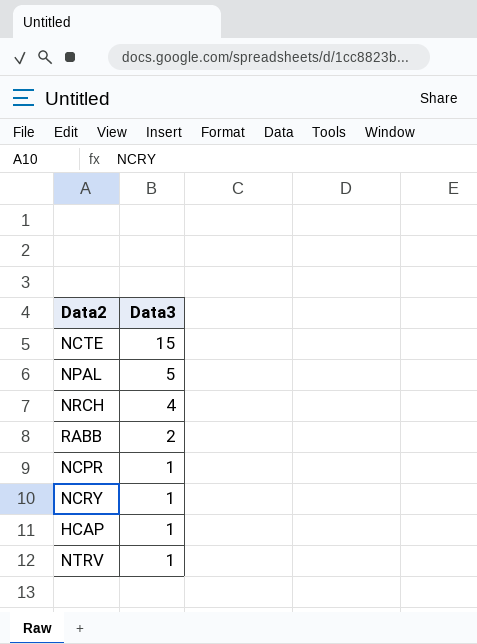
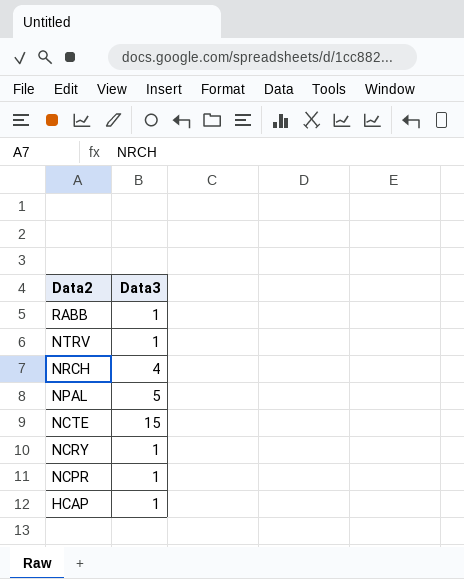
row order: Data3 descending -> Data2 descending
RABB | Data3: 2 -> 1

